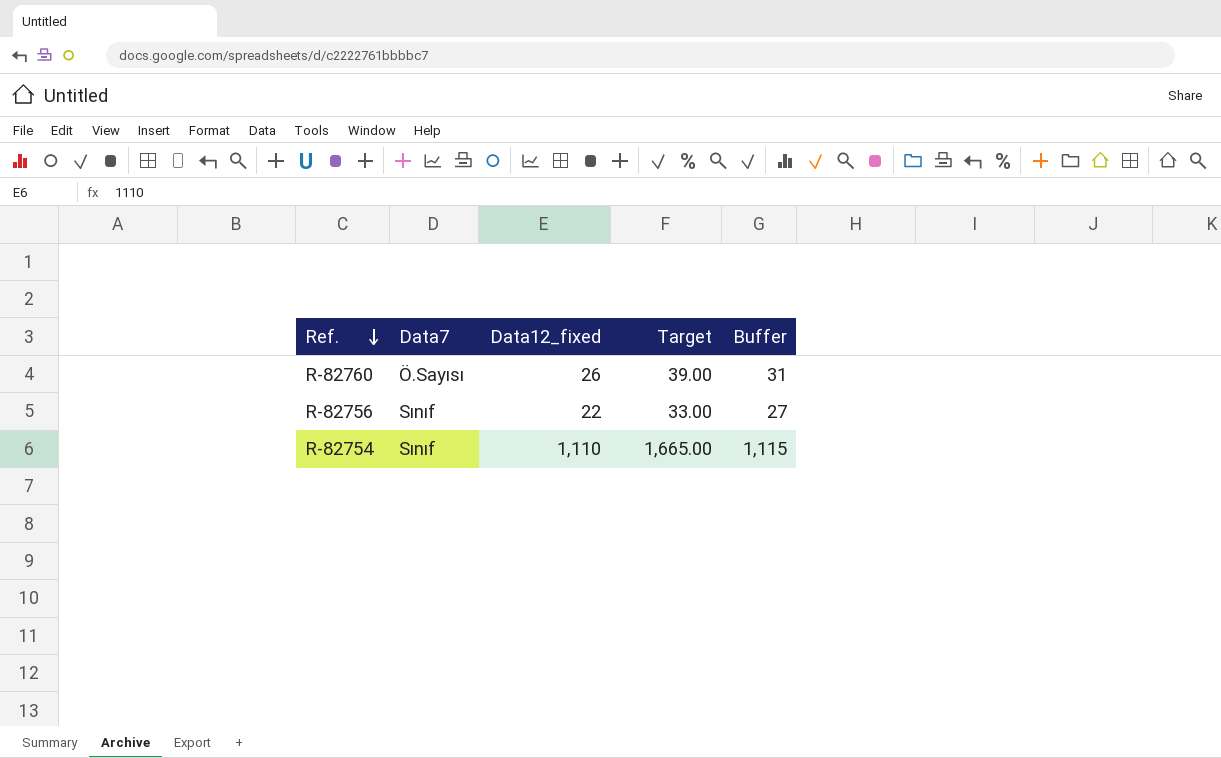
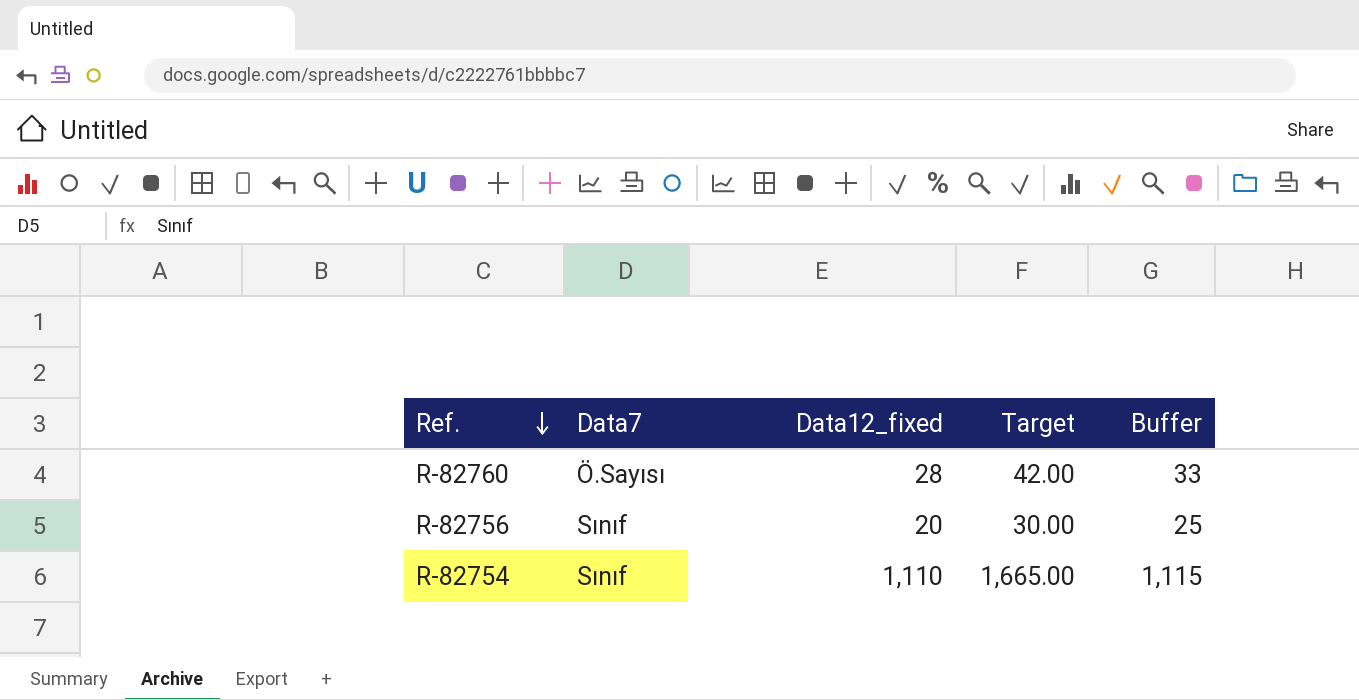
R-82760 | Data12_fixed: 26 -> 28
R-82760 | Target: 39.00 -> 42.00
R-82760 | Buffer: 31 -> 33
R-82756 | Data12_fixed: 22 -> 20
R-82756 | Target: 33.00 -> 30.00
R-82756 | Buffer: 27 -> 25

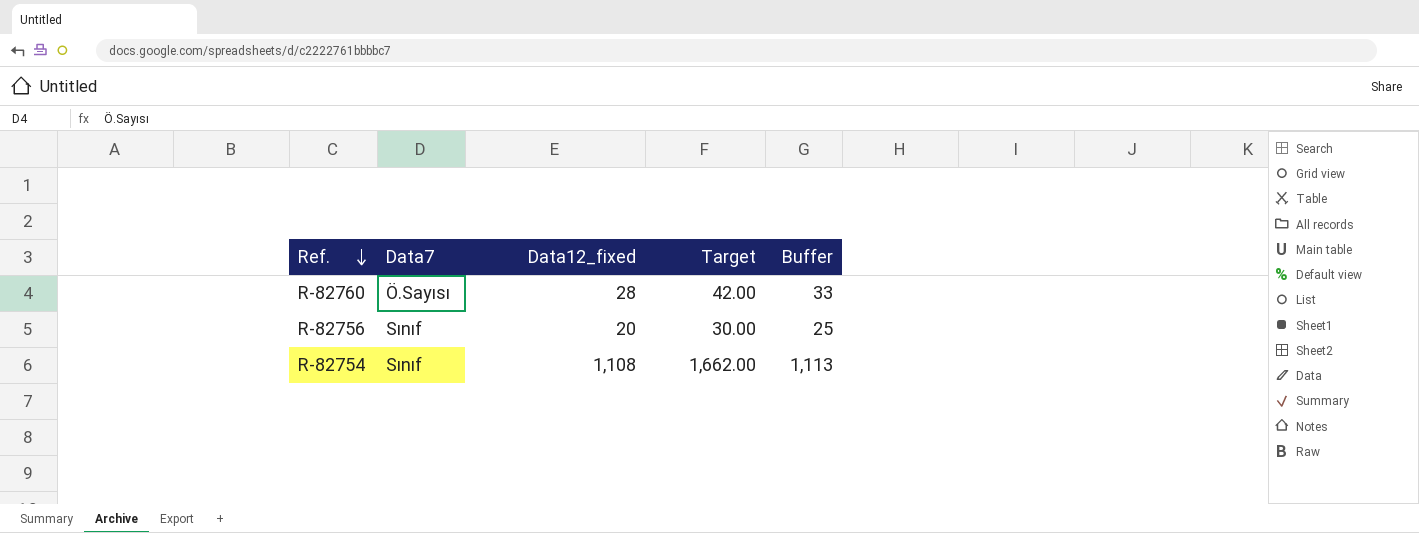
R-82754 | Data12_fixed: 1,110 -> 1,108
R-82754 | Target: 1,665.00 -> 1,662.00
R-82754 | Buffer: 1,115 -> 1,113

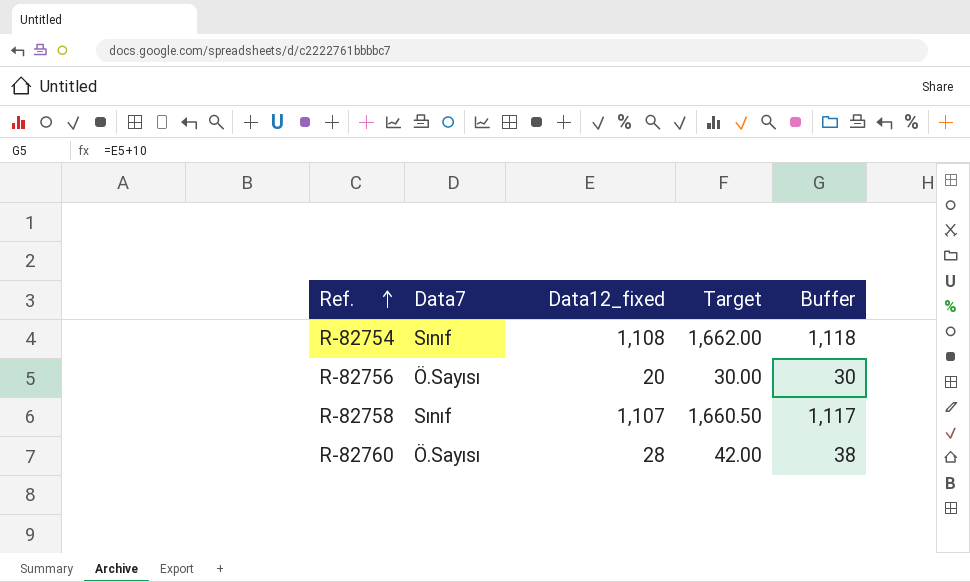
row order: Ref. descending -> Ref. ascending
column Buffer | formula: [Data12_fixed] + 5 -> [Data12_fixed] + 10
R-82756 | Data7: Sınıf -> Ö.Sayısı
row R-82758: none -> Sınıf | 1,107 | 1,660.50 | 1,117

